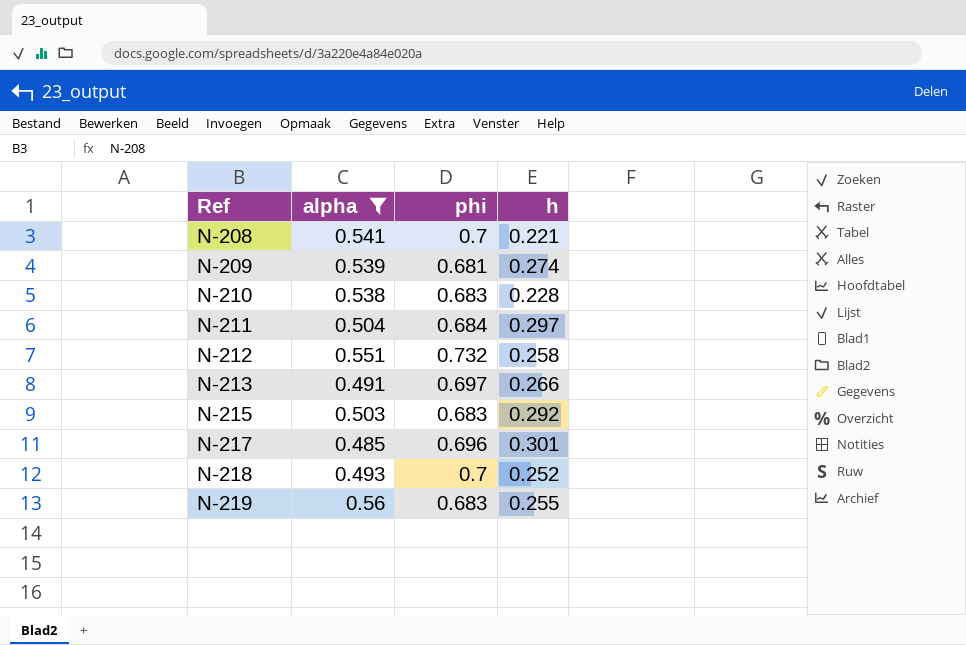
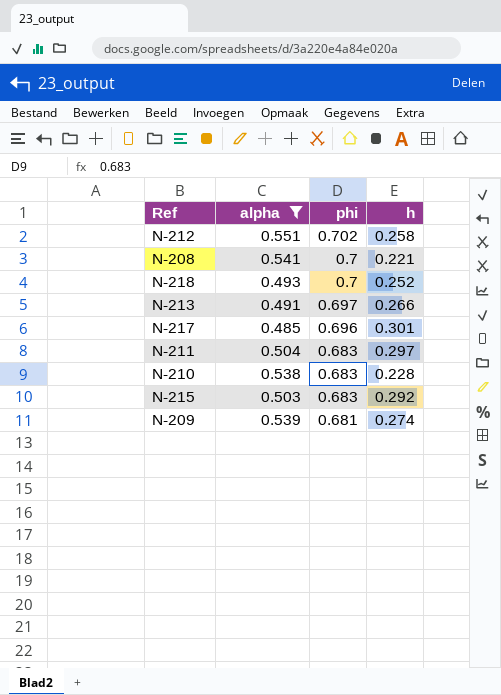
row order: Ref ascending -> phi descending
row N-219: 0.56 | 0.683 | 0.255 -> none
N-212 | phi: 0.732 -> 0.702
N-211 | phi: 0.684 -> 0.683

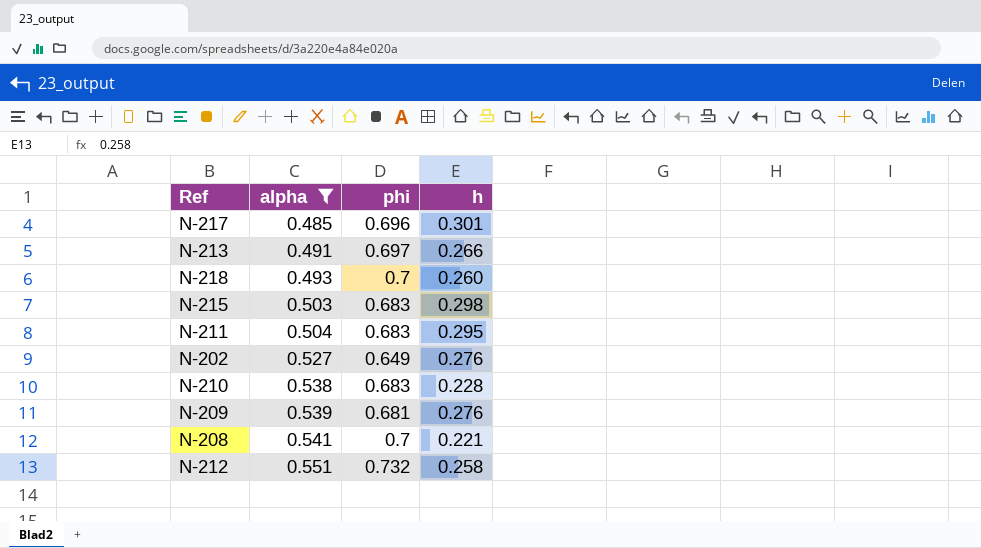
row order: phi descending -> alpha ascending
N-218 | h: 0.252 -> 0.260
N-215 | h: 0.292 -> 0.298
N-211 | h: 0.297 -> 0.295
row N-202: none -> 0.527 | 0.649 | 0.276
N-209 | h: 0.274 -> 0.276
N-212 | phi: 0.702 -> 0.732

